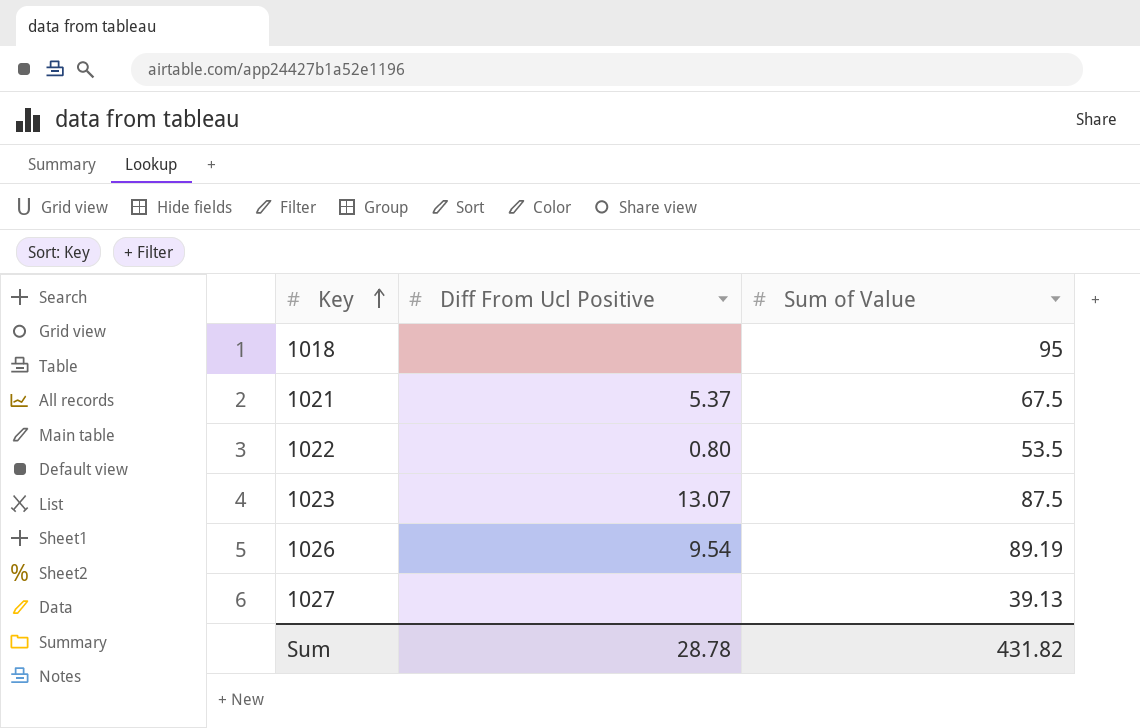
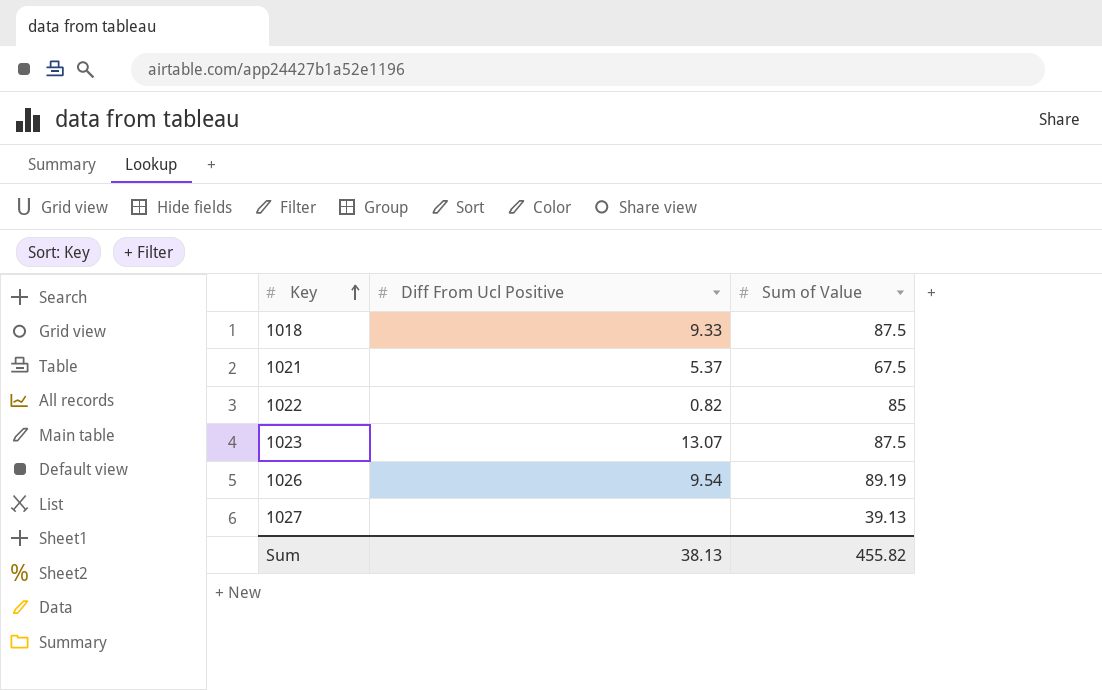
1018 | Diff From Ucl Positive: none -> 9.33
1018 | Sum of Value: 95 -> 87.5
1022 | Diff From Ucl Positive: 0.80 -> 0.82
1022 | Sum of Value: 53.5 -> 85
Sum | Diff From Ucl Positive: 28.78 -> 38.13
Sum | Sum of Value: 431.82 -> 455.82

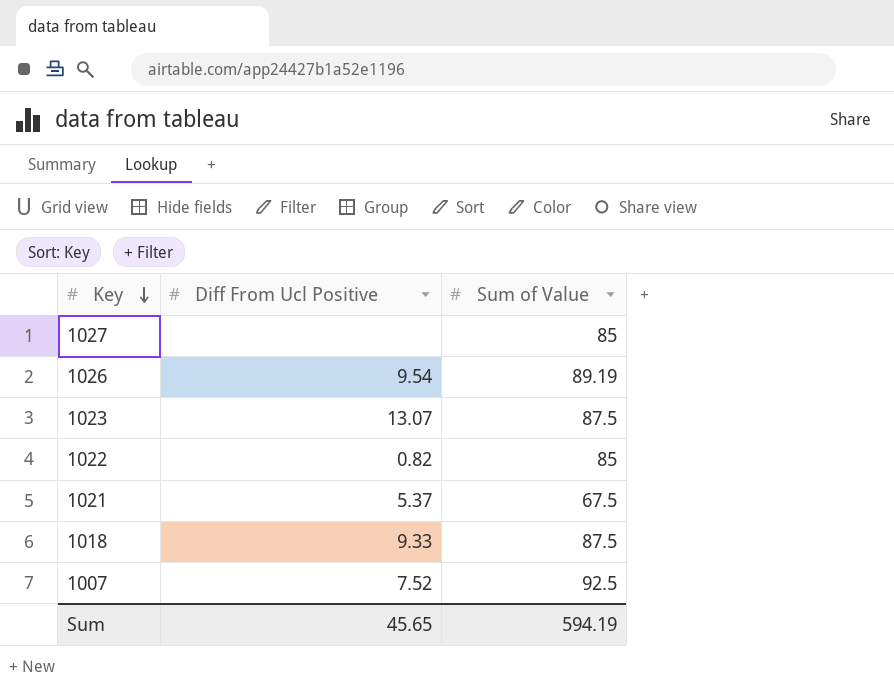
row order: Key ascending -> Key descending
1027 | Sum of Value: 39.13 -> 85
row 1007: none -> 7.52 | 92.5
Sum | Diff From Ucl Positive: 38.13 -> 45.65
Sum | Sum of Value: 455.82 -> 594.19

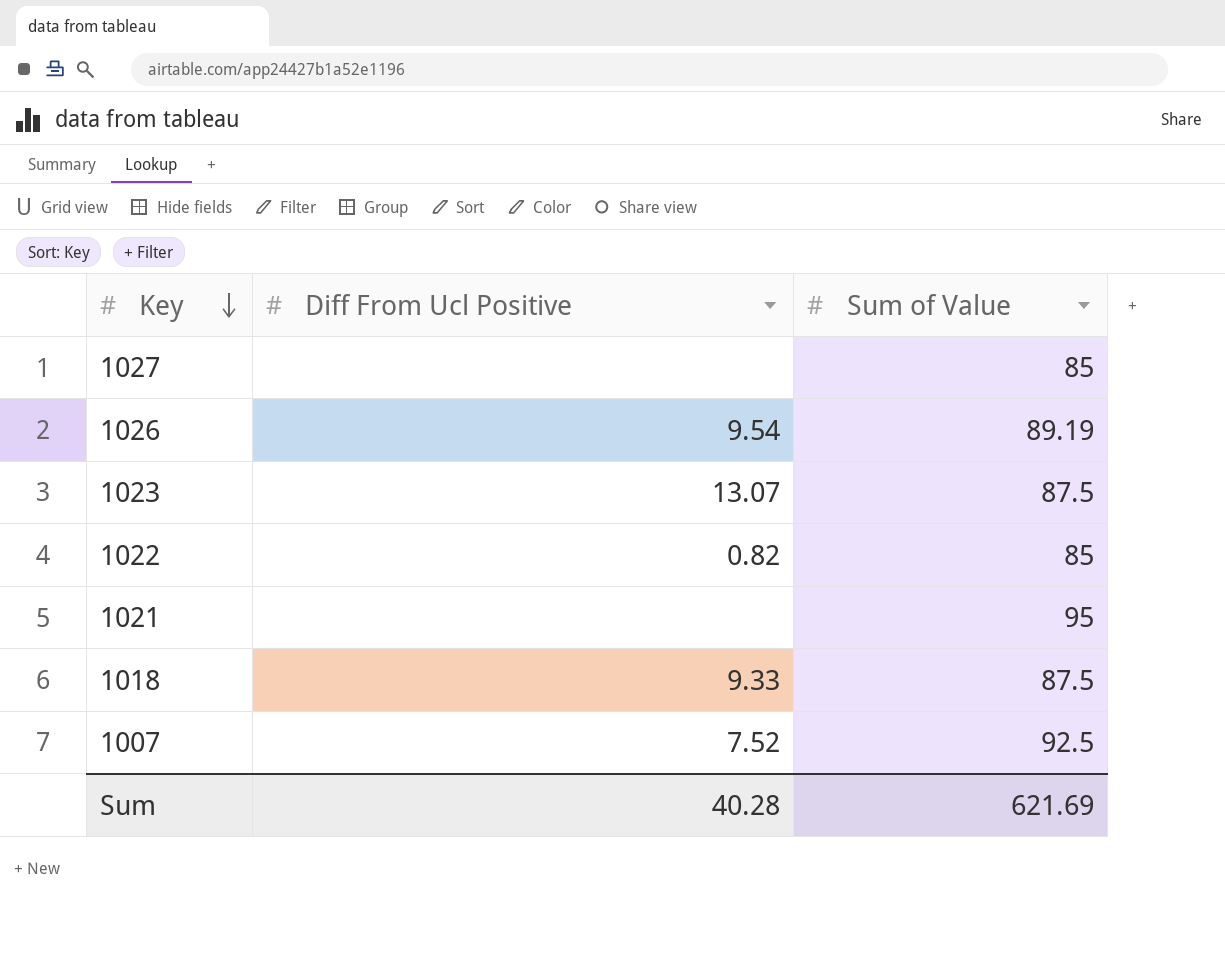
1021 | Diff From Ucl Positive: 5.37 -> none
1021 | Sum of Value: 67.5 -> 95
Sum | Diff From Ucl Positive: 45.65 -> 40.28
Sum | Sum of Value: 594.19 -> 621.69

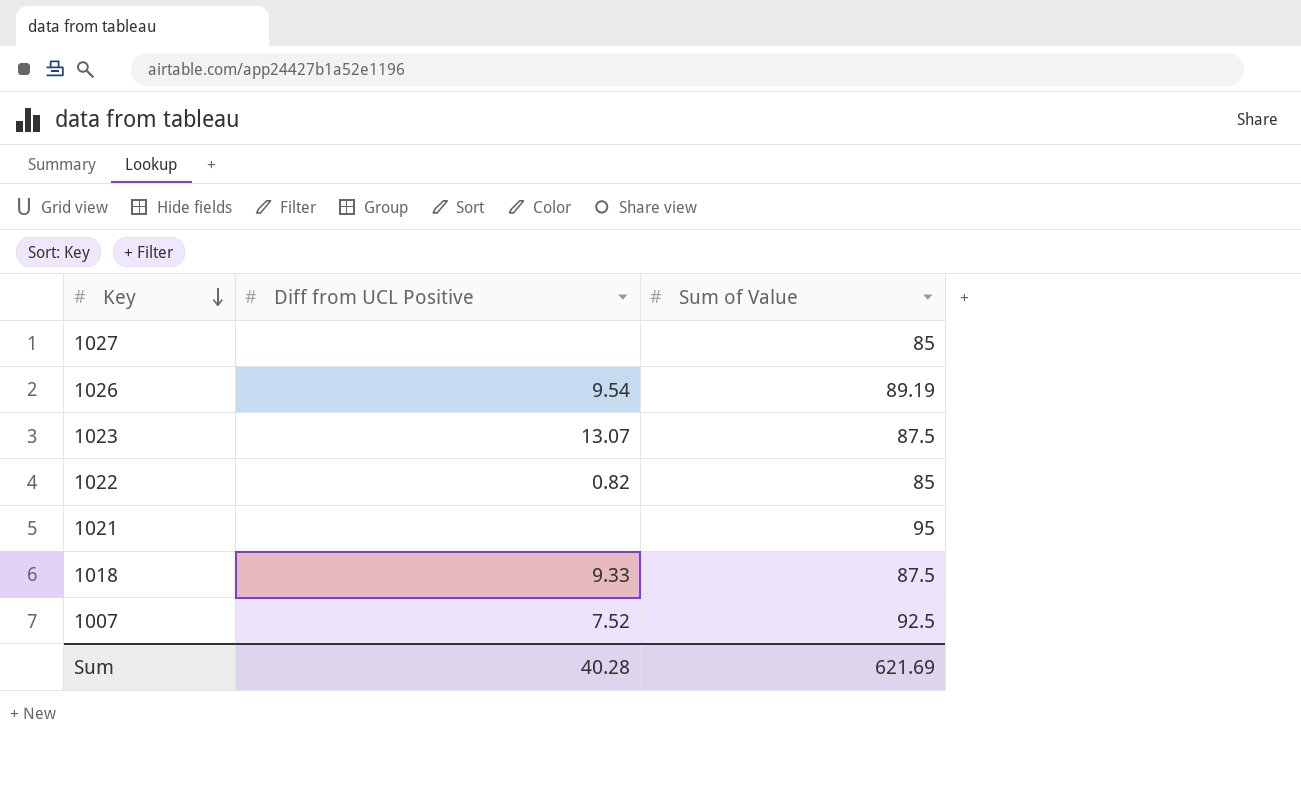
column name: Diff From Ucl Positive -> Diff from UCL Positive

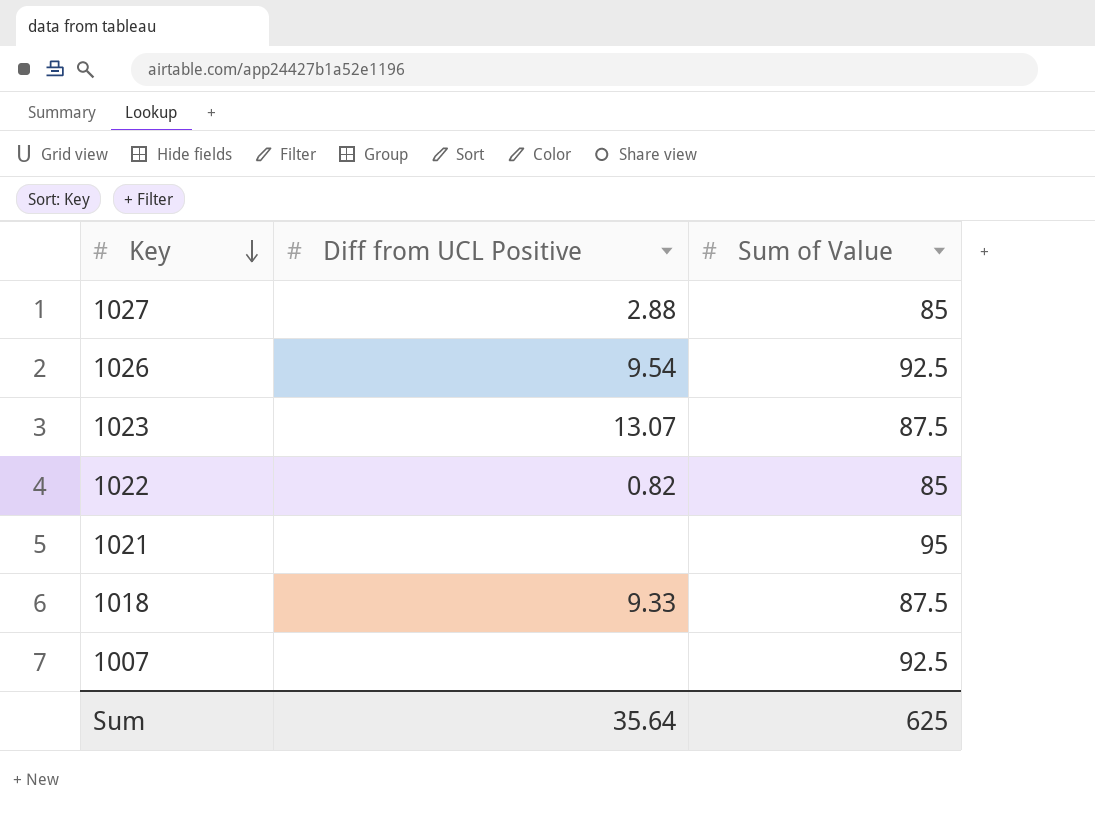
1027 | Diff from UCL Positive: none -> 2.88
1026 | Sum of Value: 89.19 -> 92.5
1007 | Diff from UCL Positive: 7.52 -> none
Sum | Diff from UCL Positive: 40.28 -> 35.64
Sum | Sum of Value: 621.69 -> 625

